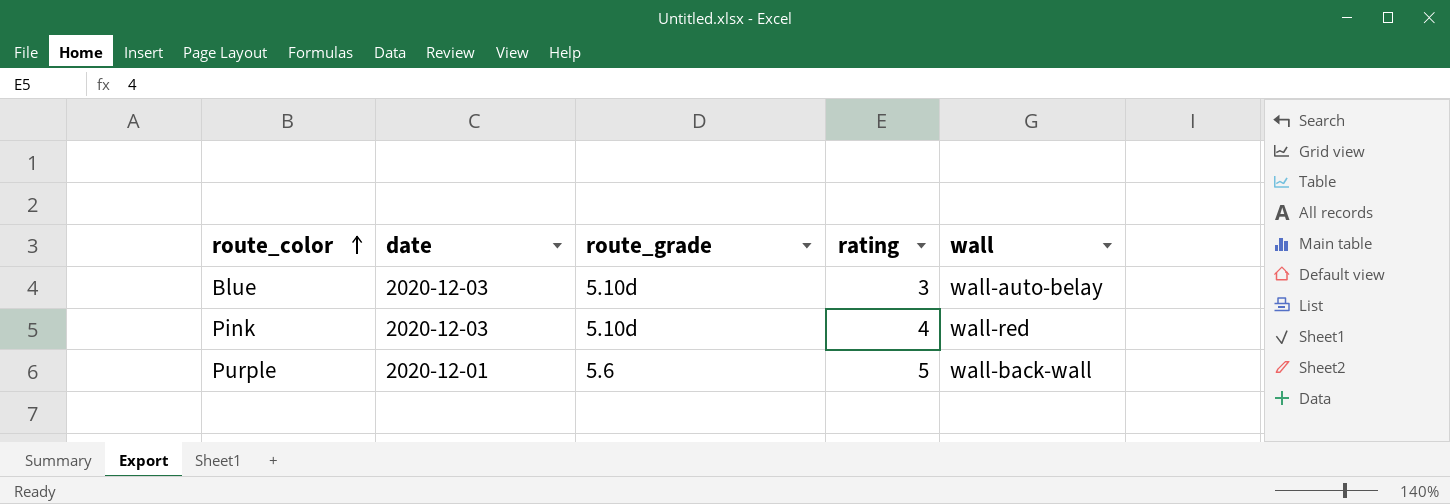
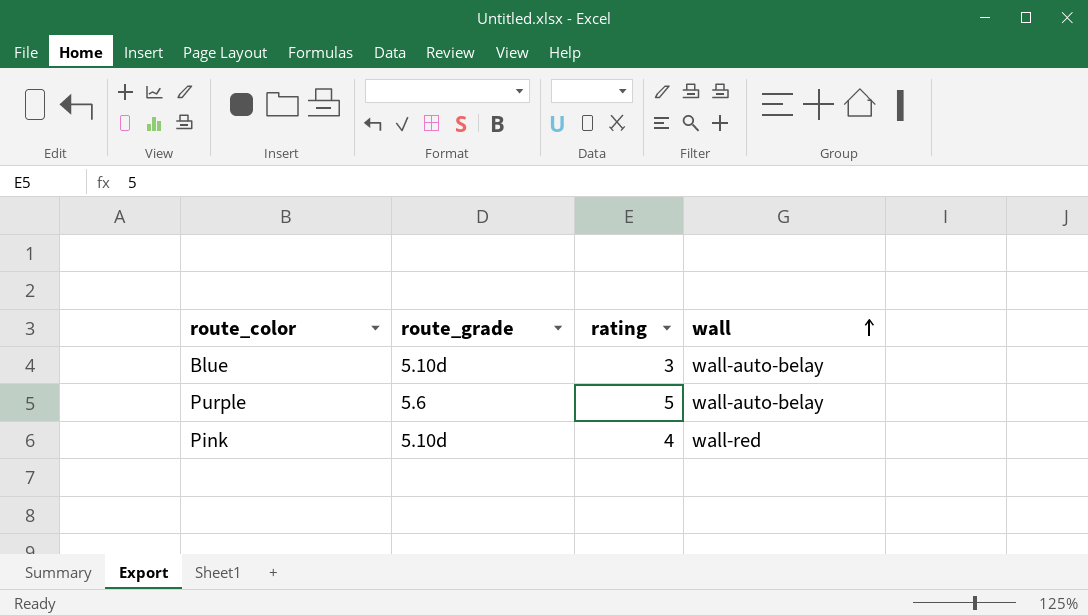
row order: route_color ascending -> wall ascending
column date | position: 2 -> none
Purple | wall: wall-back-wall -> wall-auto-belay

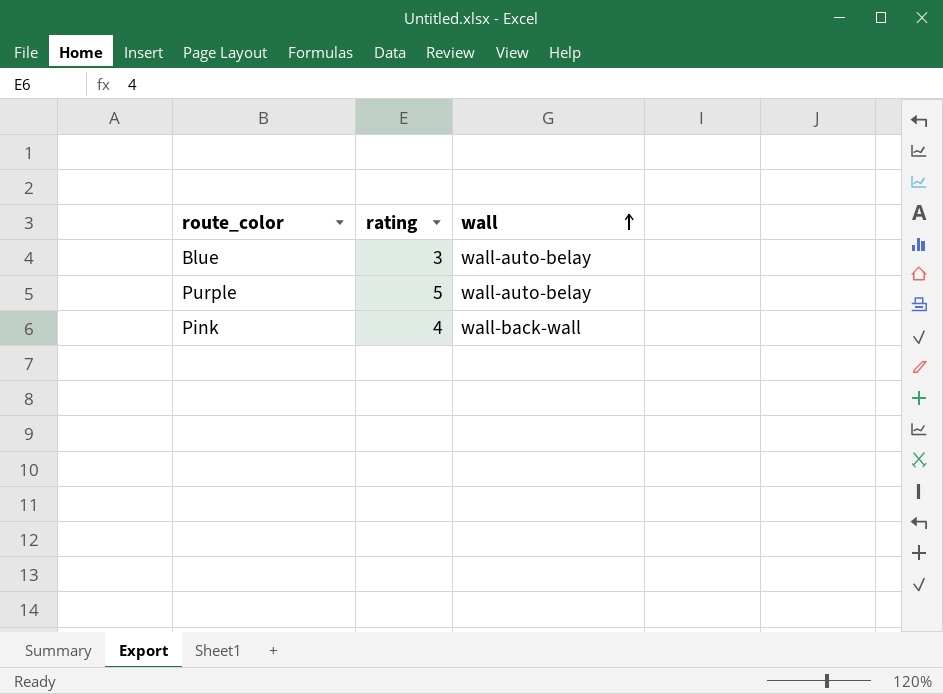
column route_grade | position: 2 -> none
Pink | wall: wall-red -> wall-back-wall

